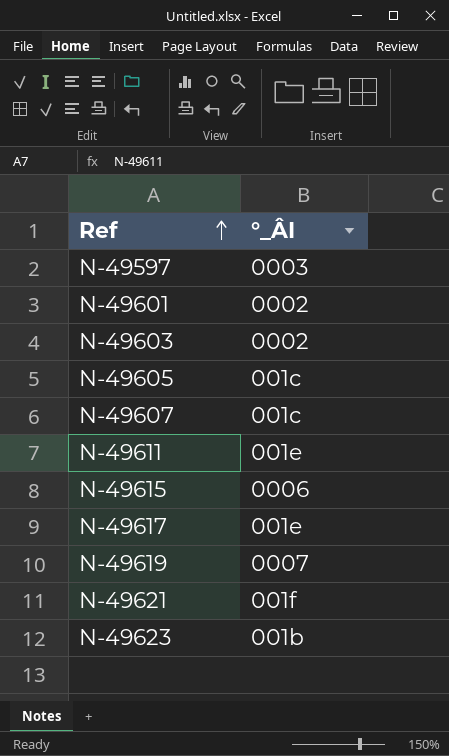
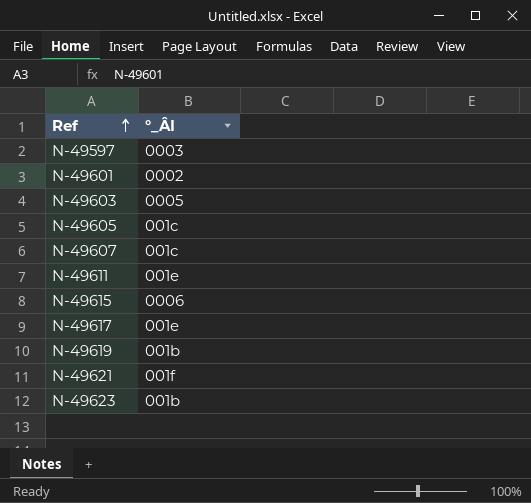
N-49603 | °_ÂI: 0002 -> 0005
N-49619 | °_ÂI: 0007 -> 001b

